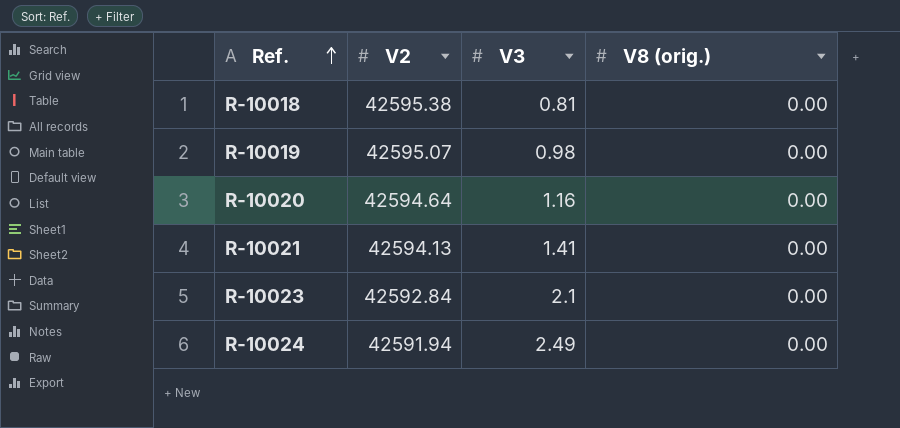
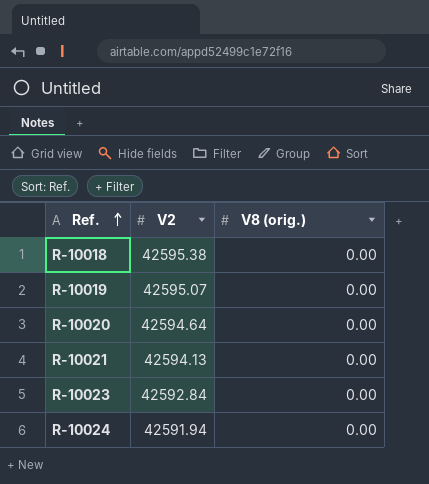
column V3 | position: 3 -> none

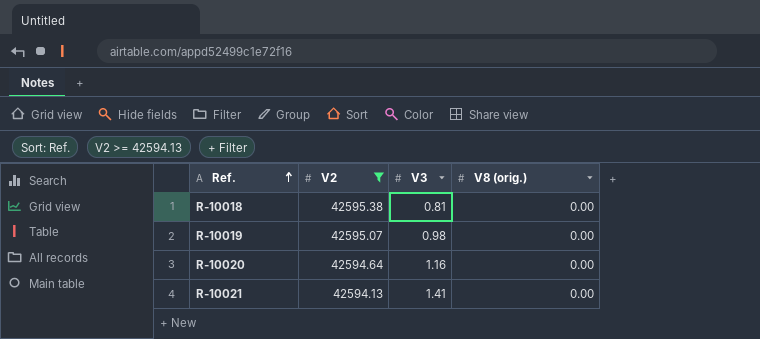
filter: none -> V2 >= 42594.13
column V3 | position: none -> 3

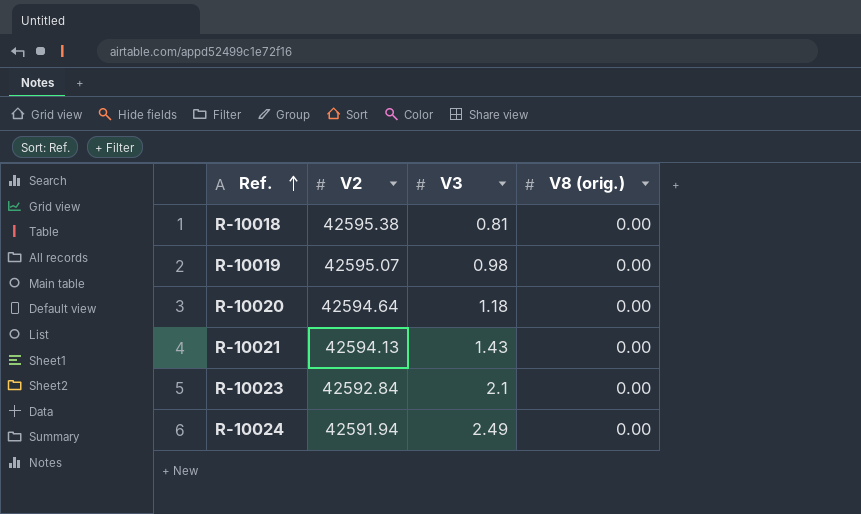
filter: V2 >= 42594.13 -> none
R-10020 | V3: 1.16 -> 1.18
R-10021 | V3: 1.41 -> 1.43

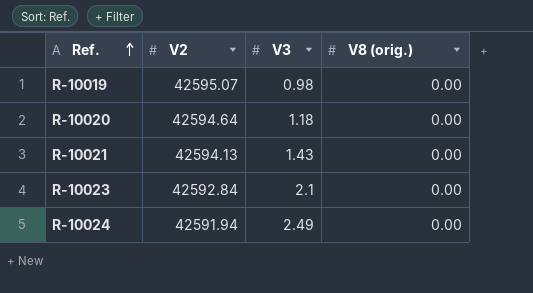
row R-10018: 42595.38 | 0.81 | 0.00 -> none

